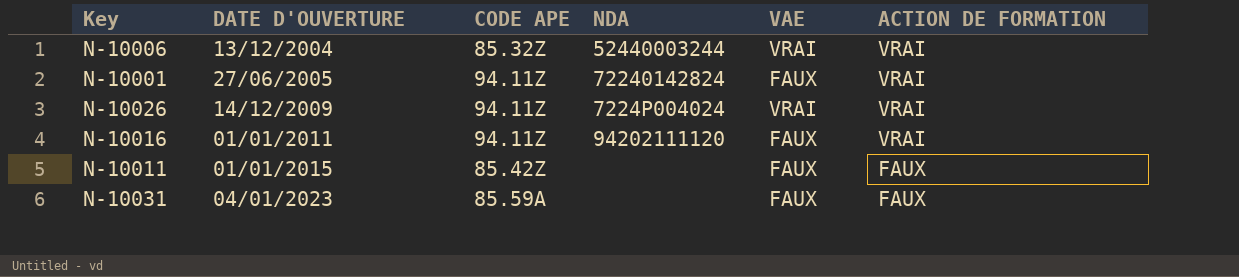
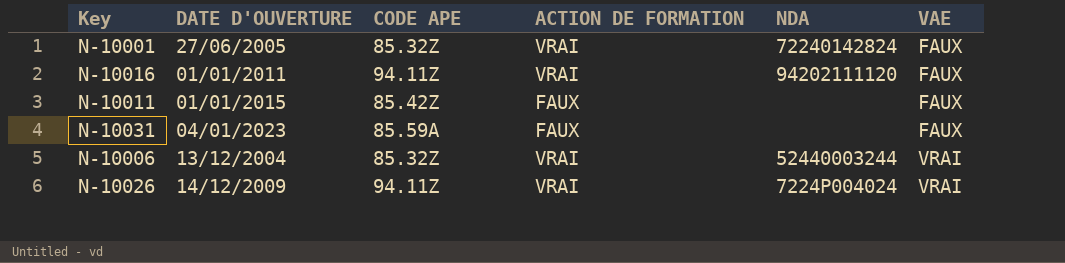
row order: DATE D'OUVERTURE ascending -> VAE ascending
column ACTION DE FORMATION | position: 6 -> 4
N-10001 | CODE APE: 94.11Z -> 85.32Z

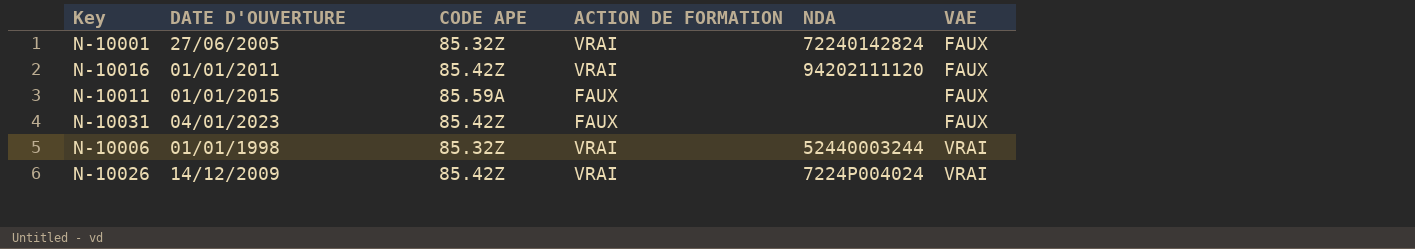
N-10016 | CODE APE: 94.11Z -> 85.42Z
N-10011 | CODE APE: 85.42Z -> 85.59A
N-10031 | CODE APE: 85.59A -> 85.42Z
N-10006 | DATE D'OUVERTURE: 13/12/2004 -> 01/01/1998
N-10026 | CODE APE: 94.11Z -> 85.42Z

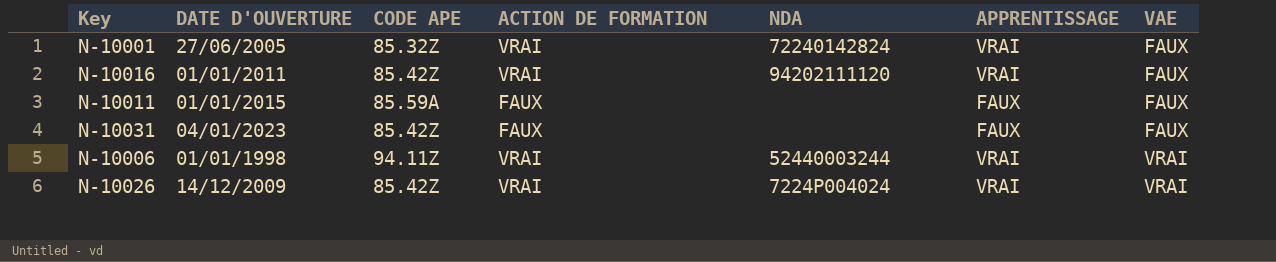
column APPRENTISSAGE | position: none -> 6
N-10006 | CODE APE: 85.32Z -> 94.11Z

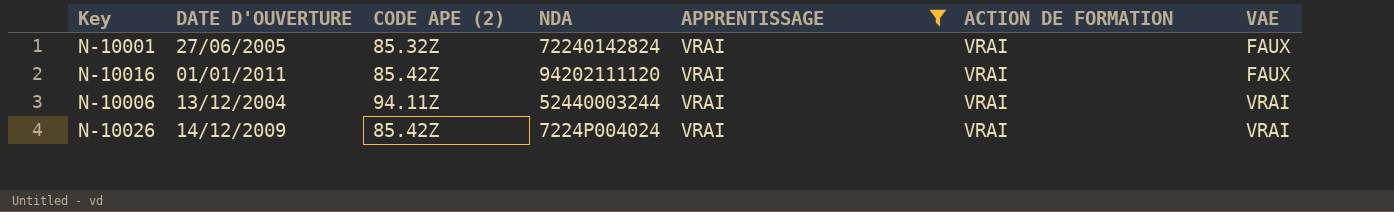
filter: none -> APPRENTISSAGE = VRAI
column name: CODE APE -> CODE APE (2)
column ACTION DE FORMATION | position: 4 -> 6
N-10006 | DATE D'OUVERTURE: 01/01/1998 -> 13/12/2004

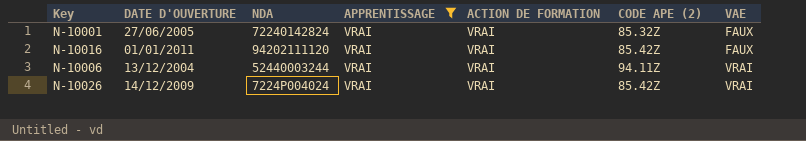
column CODE APE (2) | position: 3 -> 6

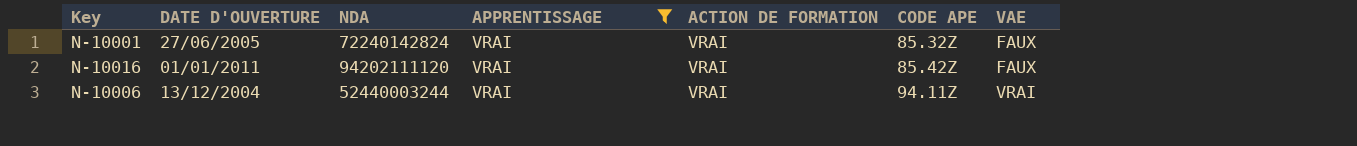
column name: CODE APE (2) -> CODE APE
row N-10026: 14/12/2009 | 7224P004024 | VRAI | VRAI | 85.42Z | VRAI -> none

